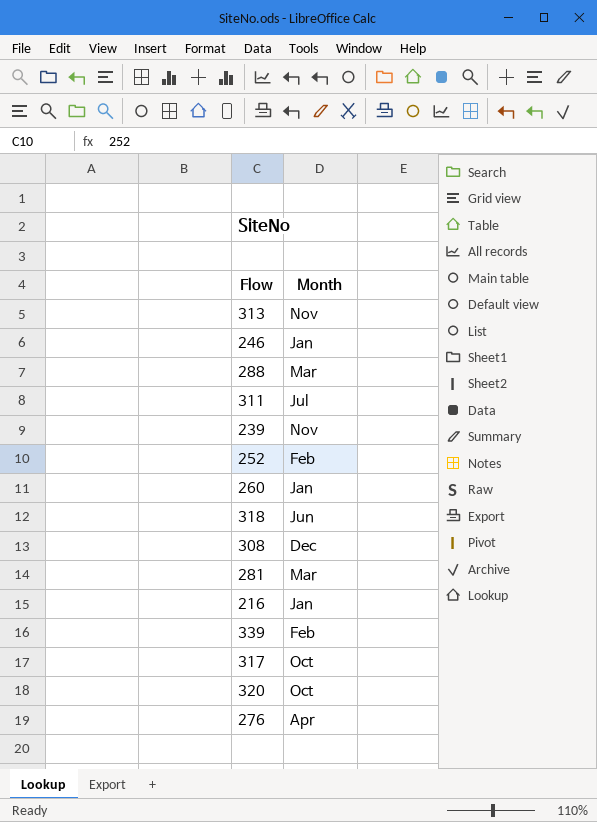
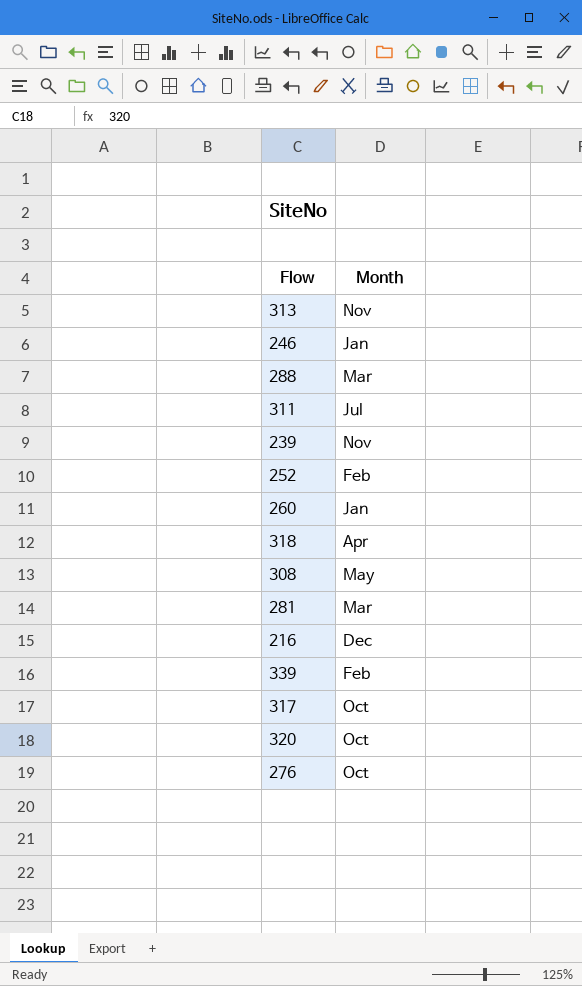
318 | Month: Jun -> Apr
308 | Month: Dec -> May
216 | Month: Jan -> Dec
276 | Month: Apr -> Oct

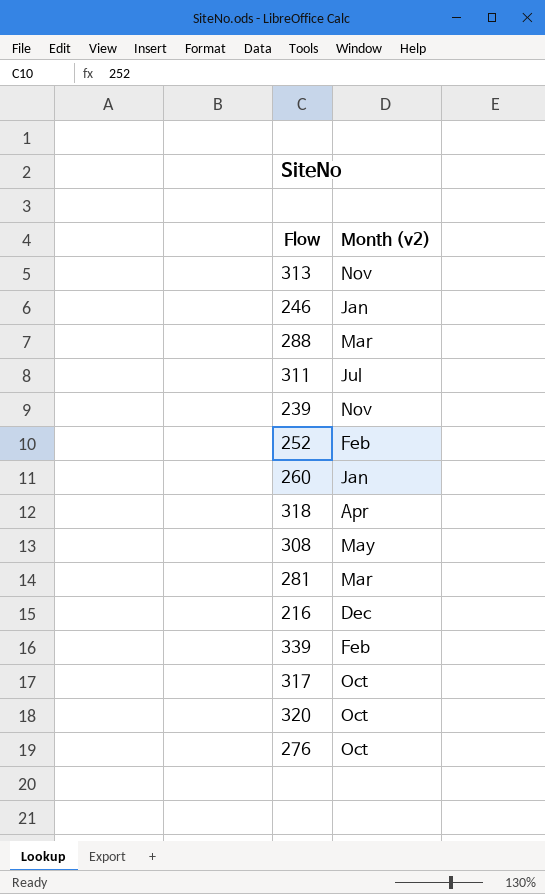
column name: Month -> Month (v2)

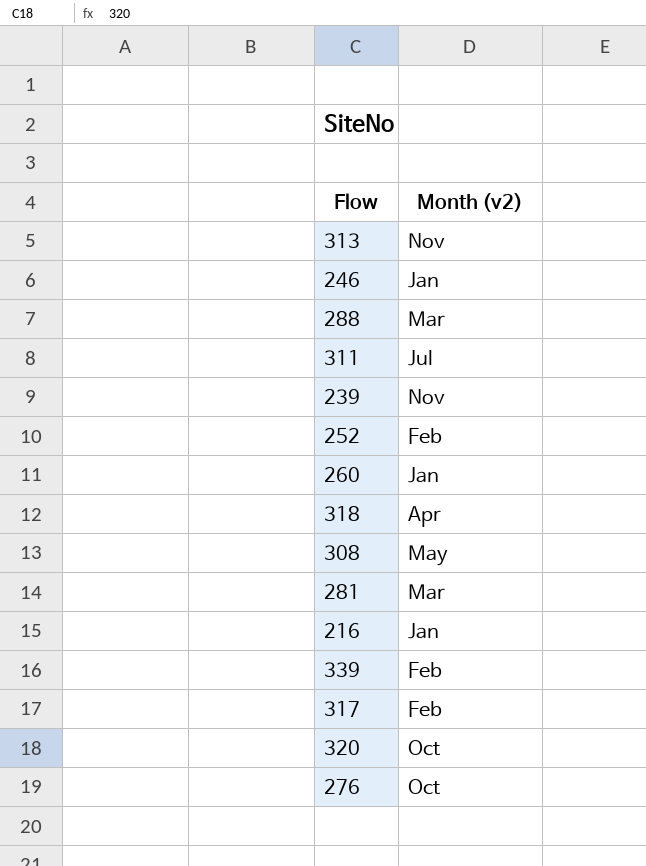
216 | Month (v2): Dec -> Jan
317 | Month (v2): Oct -> Feb

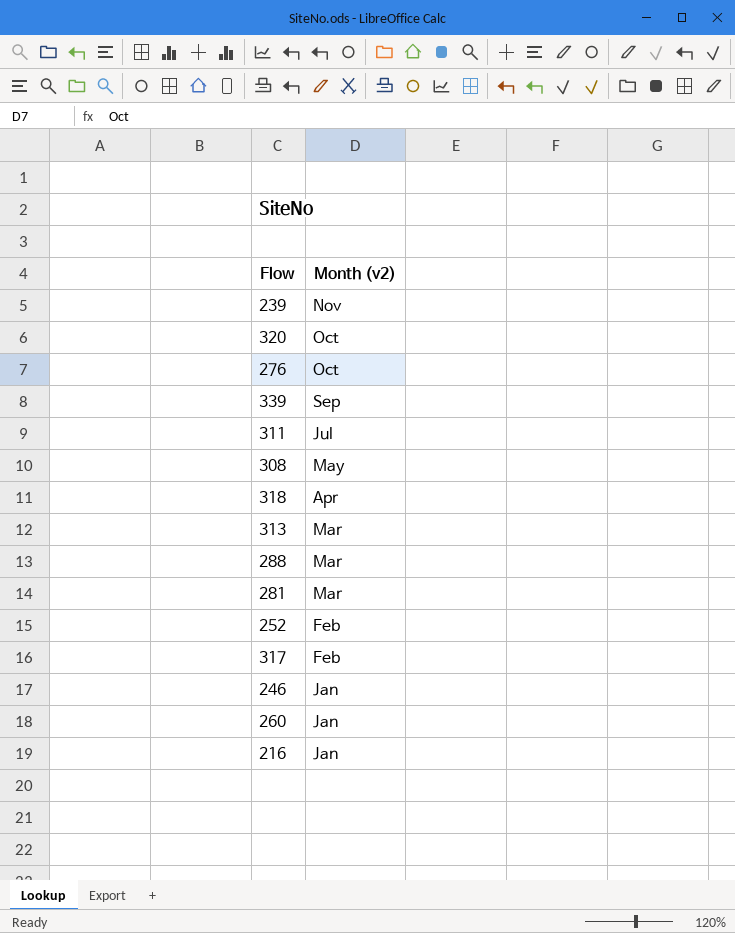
row order: none -> Month (v2) descending
339 | Month (v2): Feb -> Sep
313 | Month (v2): Nov -> Mar

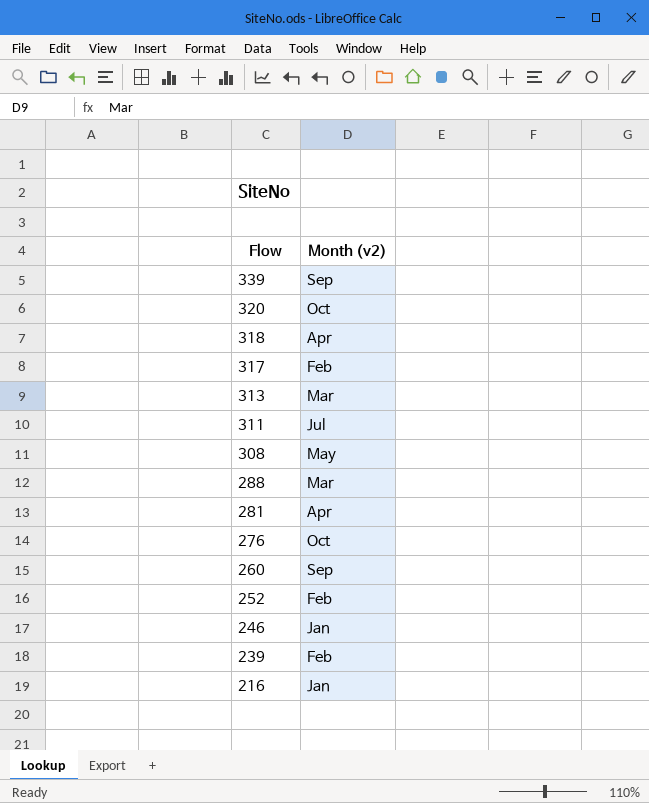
row order: Month (v2) descending -> Flow descending
281 | Month (v2): Mar -> Apr
260 | Month (v2): Jan -> Sep
239 | Month (v2): Nov -> Feb

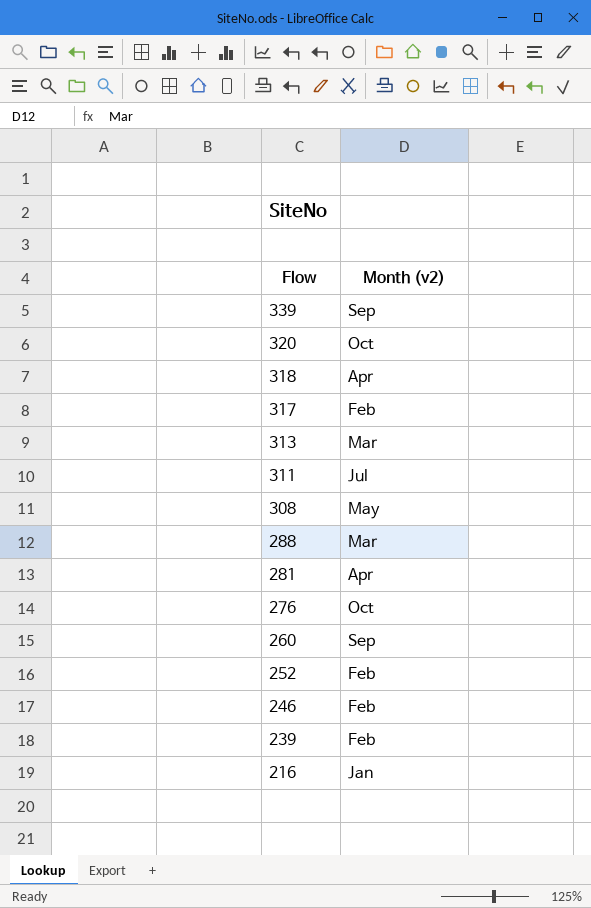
246 | Month (v2): Jan -> Feb

